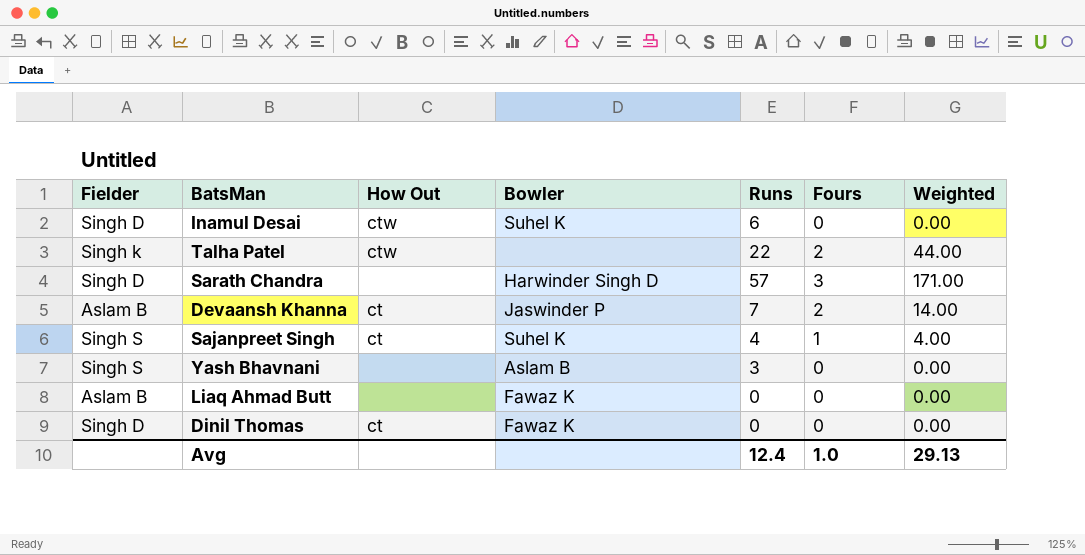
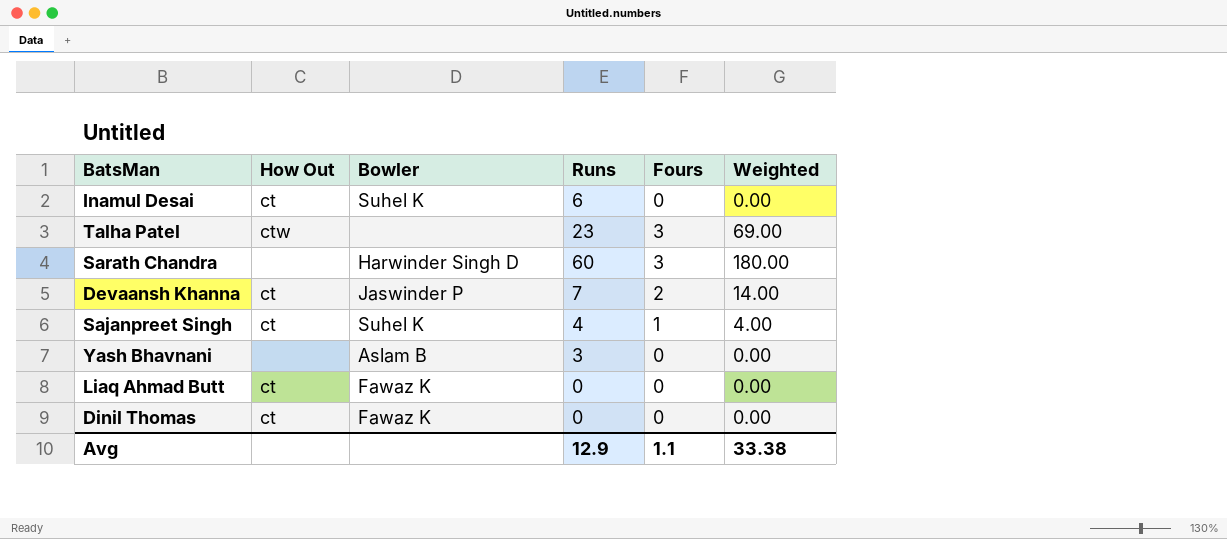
column Fielder | position: 1 -> none
Inamul Desai | How Out: ctw -> ct
Talha Patel | Runs: 22 -> 23
Talha Patel | Fours: 2 -> 3
Talha Patel | Weighted: 44.00 -> 69.00
Sarath Chandra | Runs: 57 -> 60
Sarath Chandra | Weighted: 171.00 -> 180.00
Liaq Ahmad Butt | How Out: none -> ct
Avg | Runs: 12.4 -> 12.9
Avg | Fours: 1.0 -> 1.1
Avg | Weighted: 29.13 -> 33.38

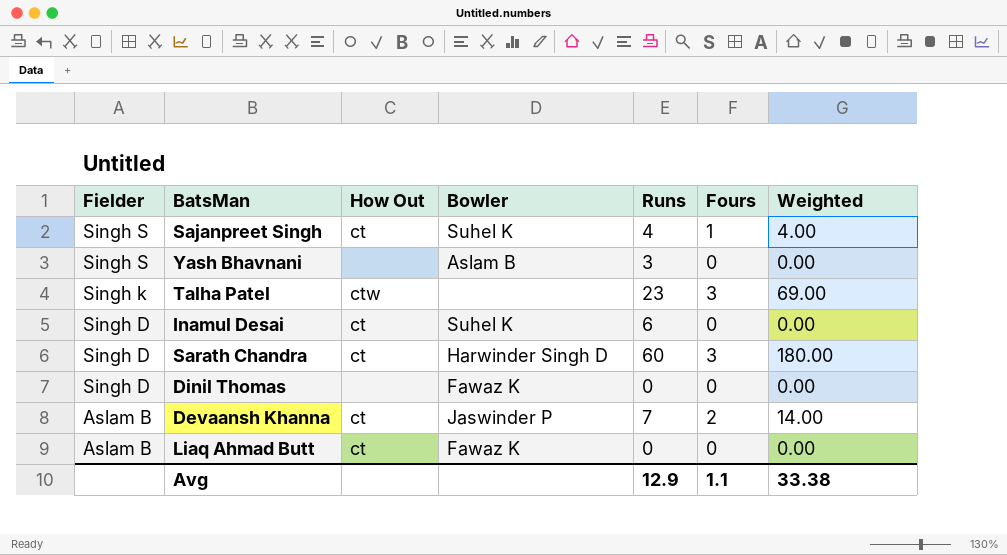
row order: none -> Fielder descending
column Fielder | position: none -> 1
Sarath Chandra | How Out: none -> ct
Dinil Thomas | How Out: ct -> none

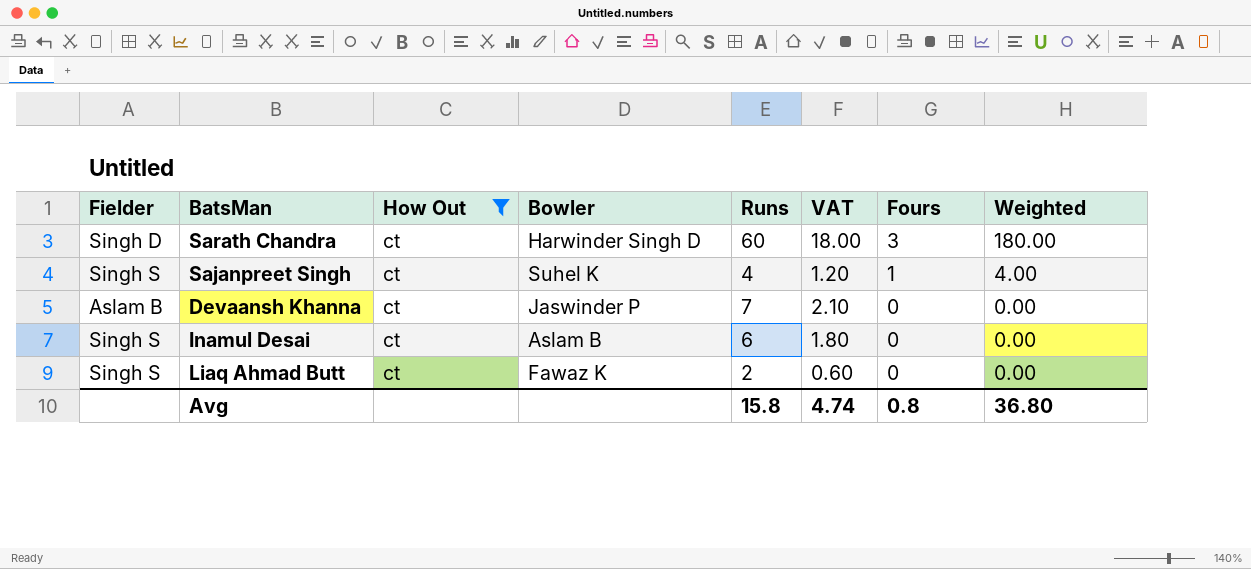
filter: none -> How Out = ct
row order: Fielder descending -> Fours descending
column VAT | formula: none -> [Runs] * 0.3
Devaansh Khanna | Fours: 2 -> 0
Devaansh Khanna | Weighted: 14.00 -> 0.00
Inamul Desai | Fielder: Singh D -> Singh S
Inamul Desai | Bowler: Suhel K -> Aslam B
Liaq Ahmad Butt | Fielder: Aslam B -> Singh S
Liaq Ahmad Butt | Runs: 0 -> 2
Avg | Runs: 12.9 -> 15.8
Avg | Fours: 1.1 -> 0.8
Avg | Weighted: 33.38 -> 36.80

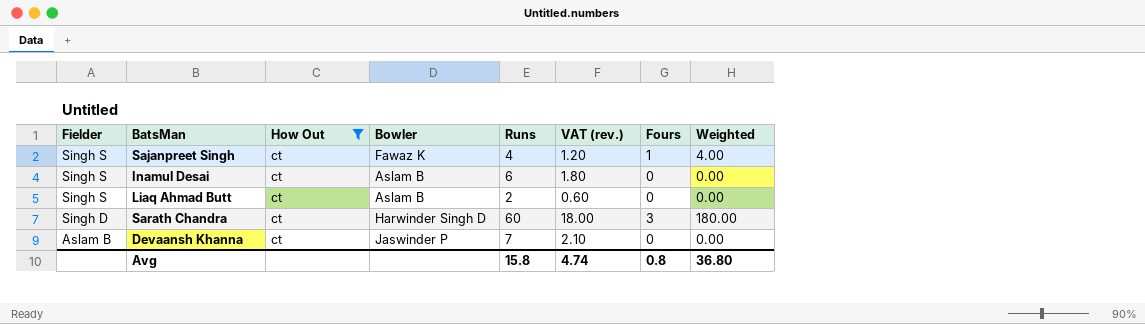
row order: Fours descending -> Fielder descending
column name: VAT -> VAT (rev.)
Sajanpreet Singh | Bowler: Suhel K -> Fawaz K
Liaq Ahmad Butt | Bowler: Fawaz K -> Aslam B

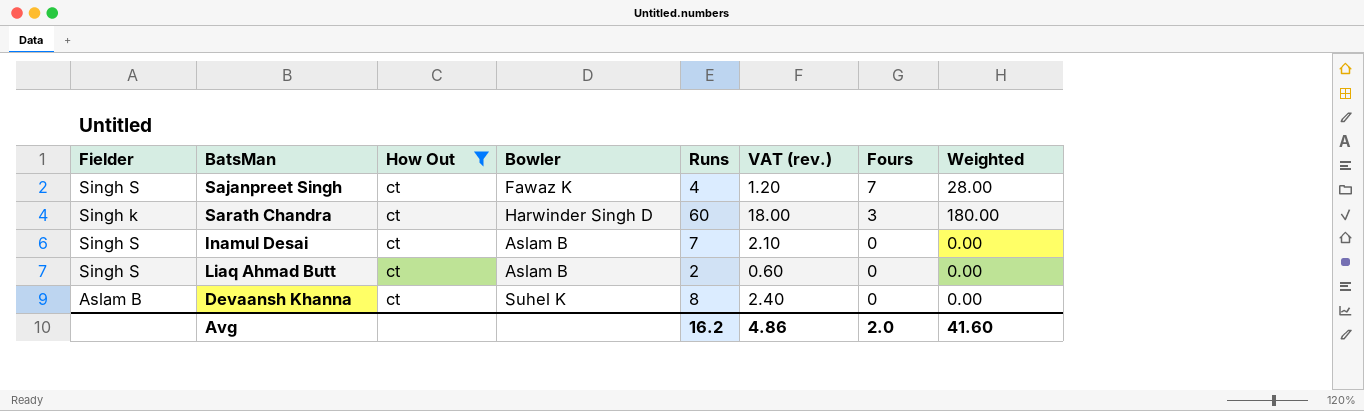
row order: Fielder descending -> Fours descending
Sajanpreet Singh | Fours: 1 -> 7
Sajanpreet Singh | Weighted: 4.00 -> 28.00
Sarath Chandra | Fielder: Singh D -> Singh k
Inamul Desai | Runs: 6 -> 7
Inamul Desai | VAT (rev.): 1.80 -> 2.10
Devaansh Khanna | Bowler: Jaswinder P -> Suhel K
Devaansh Khanna | Runs: 7 -> 8
Devaansh Khanna | VAT (rev.): 2.10 -> 2.40
Avg | Runs: 15.8 -> 16.2
Avg | VAT (rev.): 4.74 -> 4.86
Avg | Fours: 0.8 -> 2.0
Avg | Weighted: 36.80 -> 41.60

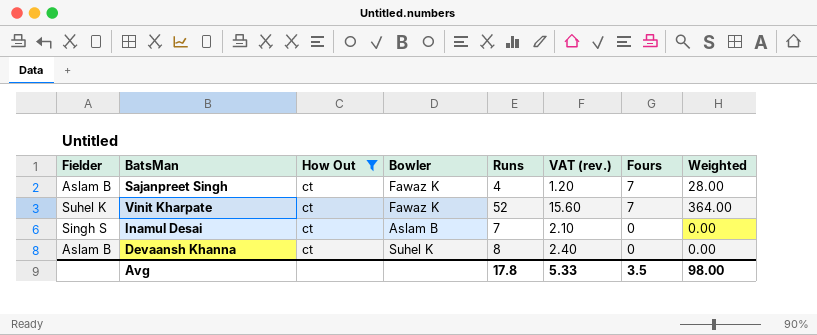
row Sarath Chandra: Singh k | ct | Harwinder Singh D | 60 | 18.00 | 3 | 180.00 -> none
row Liaq Ahmad Butt: Singh S | ct | Aslam B | 2 | 0.60 | 0 | 0.00 -> none
Sajanpreet Singh | Fielder: Singh S -> Aslam B
row Vinit Kharpate: none -> Suhel K | ct | Fawaz K | 52 | 15.60 | 7 | 364.00
Avg | Runs: 16.2 -> 17.8
Avg | VAT (rev.): 4.86 -> 5.33
Avg | Fours: 2.0 -> 3.5
Avg | Weighted: 41.60 -> 98.00

